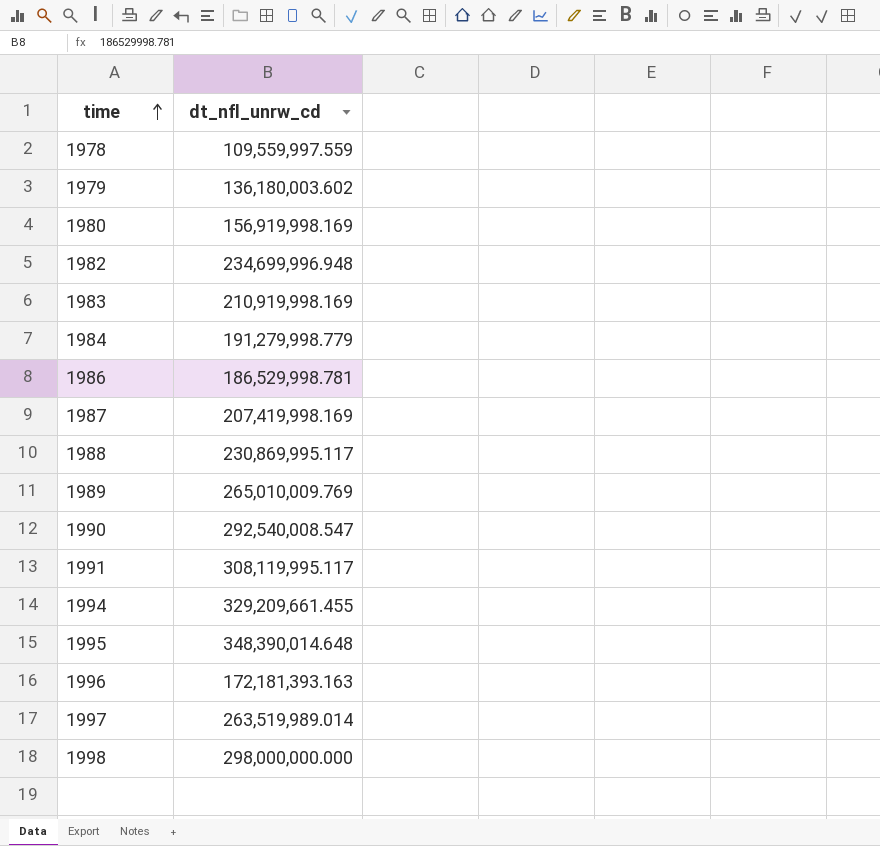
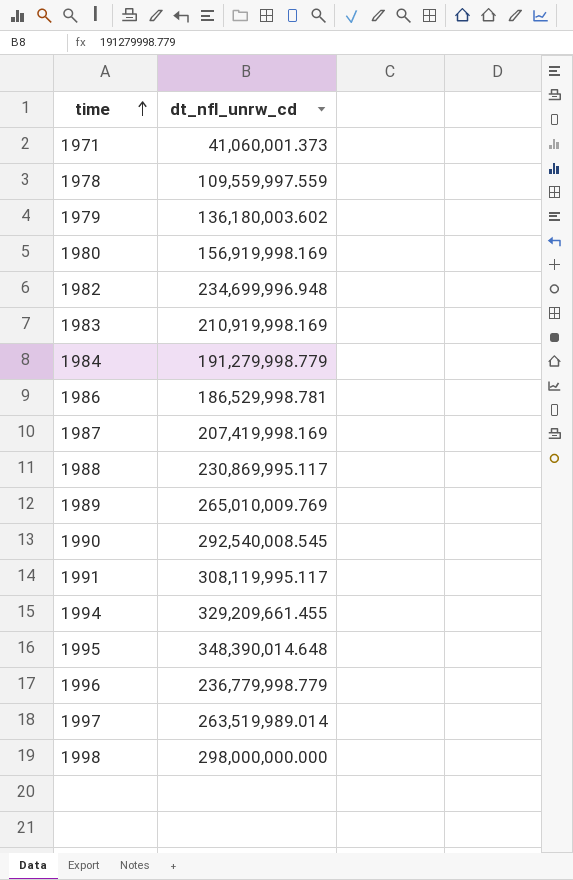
row 1971: none -> 41,060,001.373
1990 | dt_nfl_unrw_cd: 292,540,008.547 -> 292,540,008.545
1996 | dt_nfl_unrw_cd: 172,181,393.163 -> 236,779,998.779

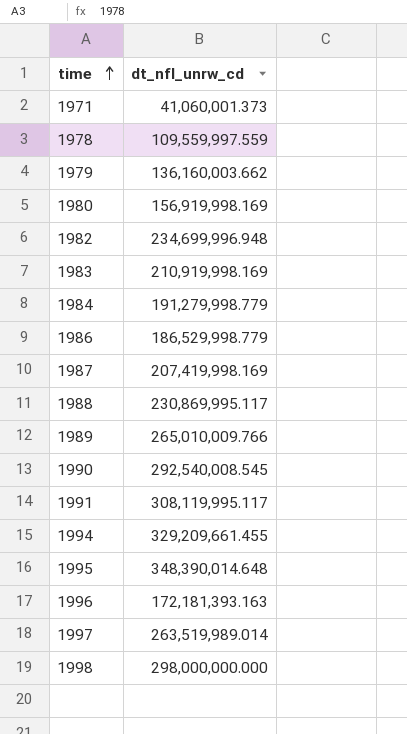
1979 | dt_nfl_unrw_cd: 136,180,003.602 -> 136,160,003.662
1986 | dt_nfl_unrw_cd: 186,529,998.781 -> 186,529,998.779
1989 | dt_nfl_unrw_cd: 265,010,009.769 -> 265,010,009.766
1996 | dt_nfl_unrw_cd: 236,779,998.779 -> 172,181,393.163

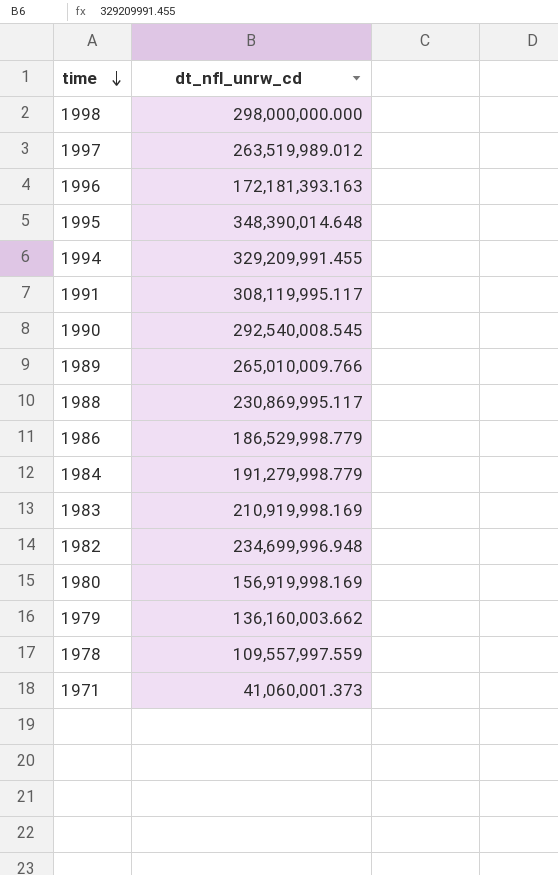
row order: time ascending -> time descending
row 1987: 207,419,998.169 -> none
1997 | dt_nfl_unrw_cd: 263,519,989.014 -> 263,519,989.012
1994 | dt_nfl_unrw_cd: 329,209,661.455 -> 329,209,991.455
1978 | dt_nfl_unrw_cd: 109,559,997.559 -> 109,557,997.559

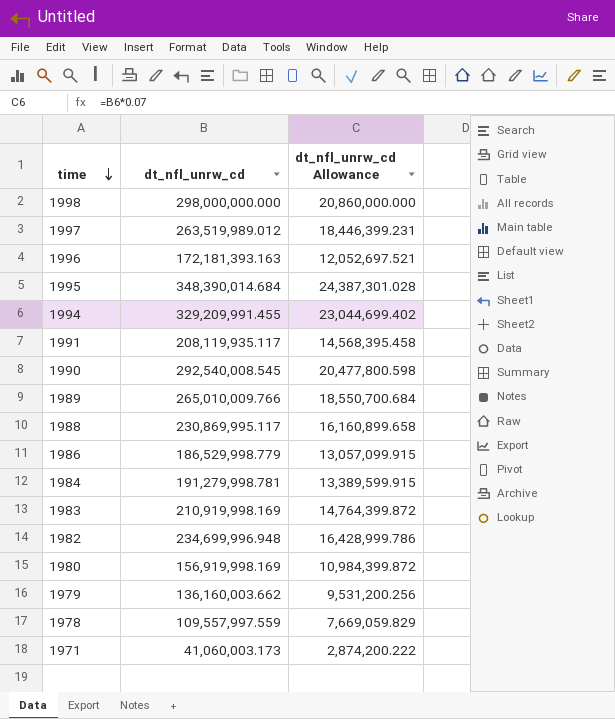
column dt_nfl_unrw_cd Allowance | formula: none -> [dt_nfl_unrw_cd] * 0.07
1995 | dt_nfl_unrw_cd: 348,390,014.648 -> 348,390,014.684
1991 | dt_nfl_unrw_cd: 308,119,995.117 -> 208,119,935.117
1984 | dt_nfl_unrw_cd: 191,279,998.779 -> 191,279,998.781
1971 | dt_nfl_unrw_cd: 41,060,001.373 -> 41,060,003.173

